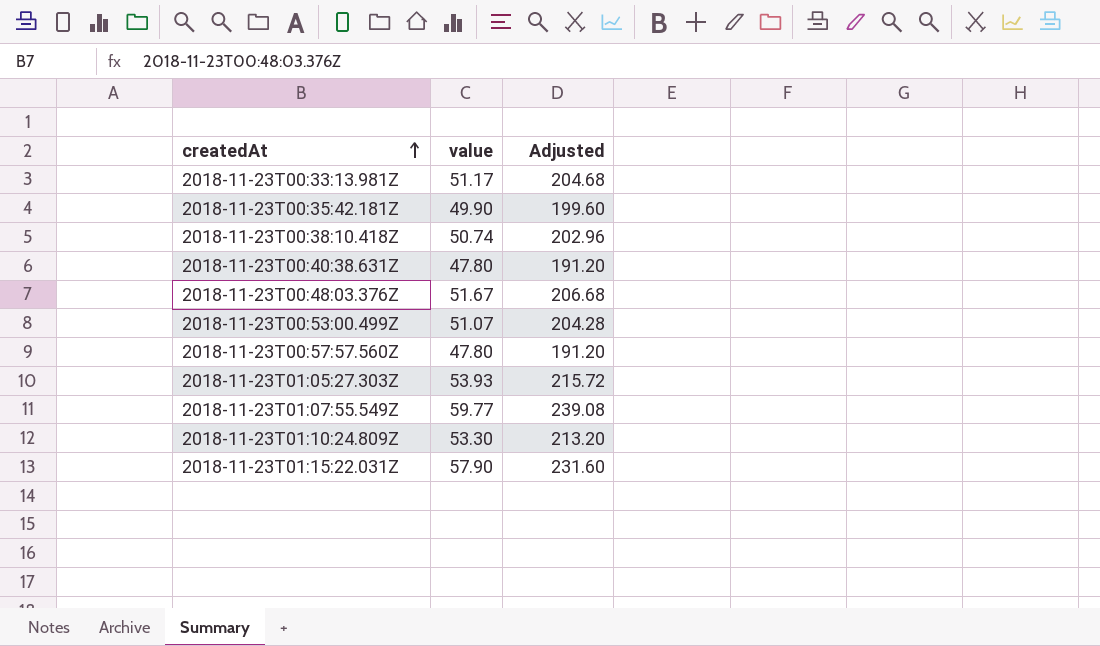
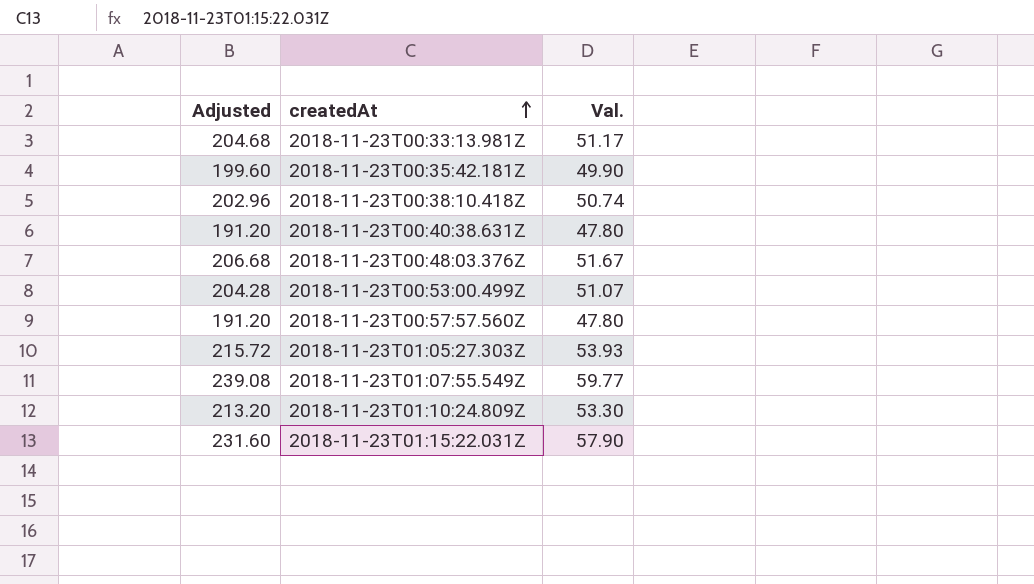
column Adjusted | position: 3 -> 1
column name: value -> Val.

